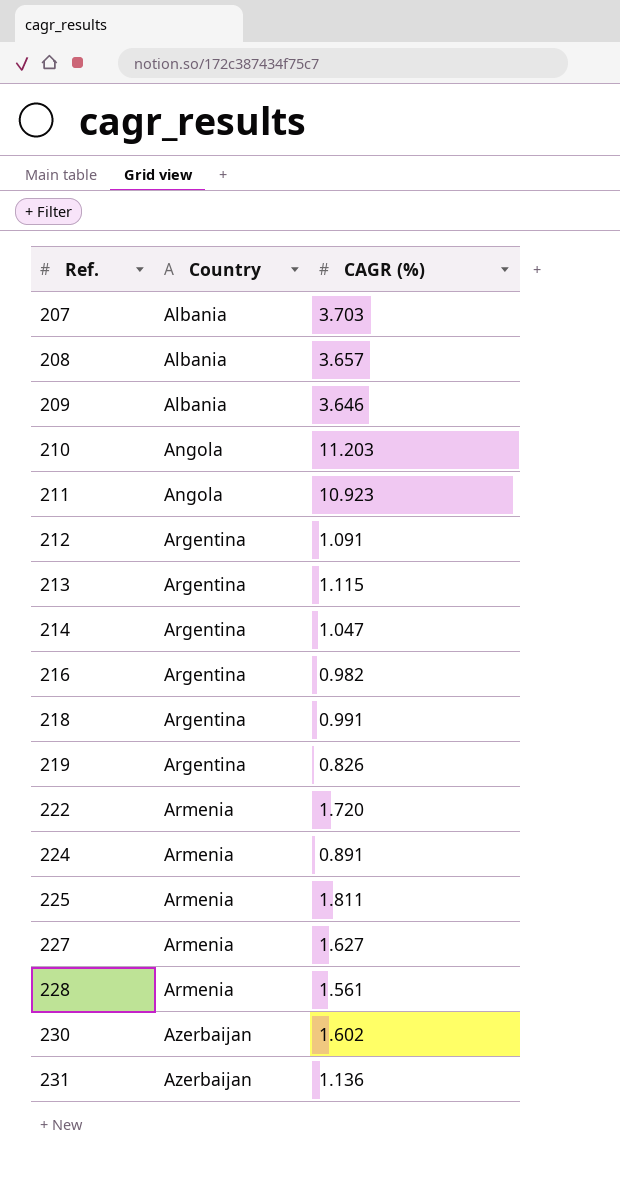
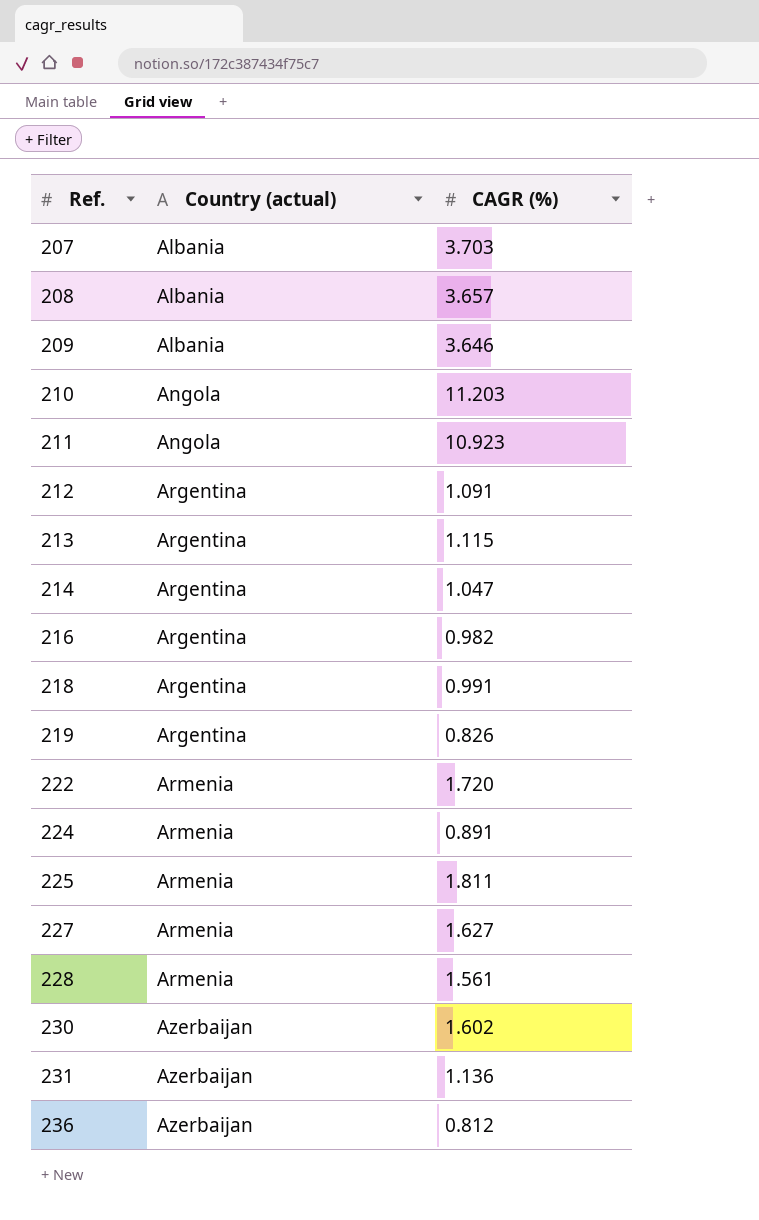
column name: Country -> Country (actual)
row 236: none -> Azerbaijan | 0.812

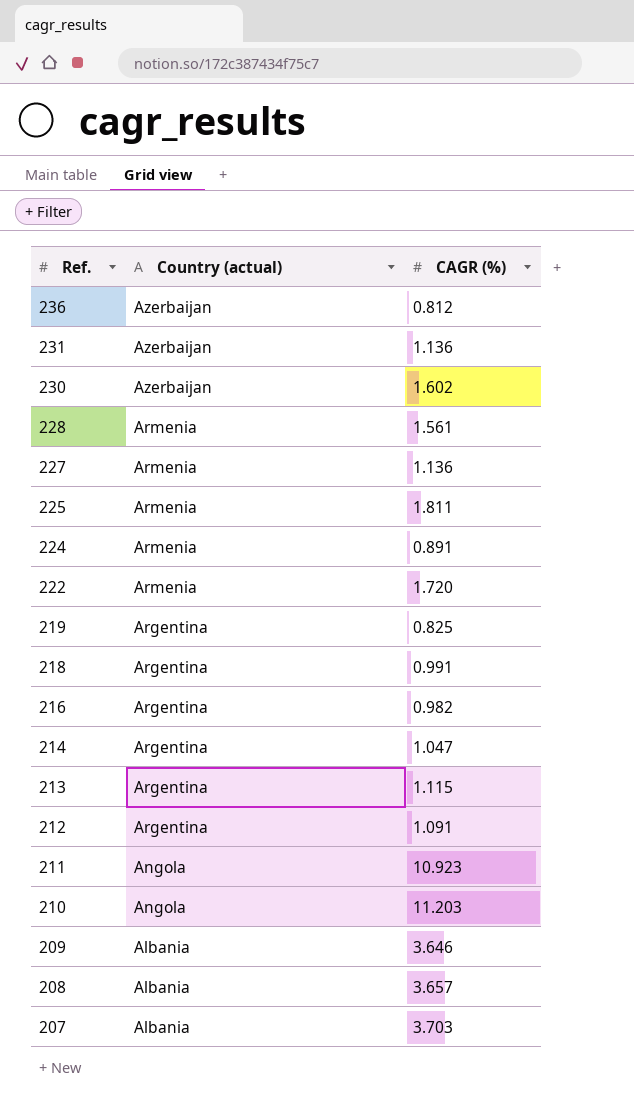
row order: Ref. ascending -> Ref. descending
227 | CAGR (%): 1.627 -> 1.136
219 | CAGR (%): 0.826 -> 0.825

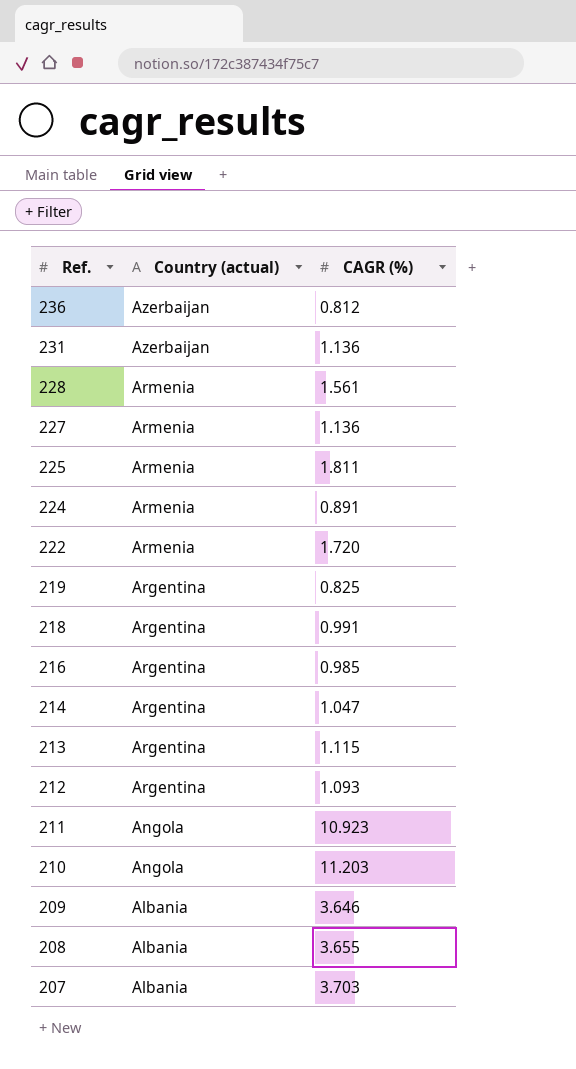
row 230: Azerbaijan | 1.602 -> none
216 | CAGR (%): 0.982 -> 0.985
212 | CAGR (%): 1.091 -> 1.093
208 | CAGR (%): 3.657 -> 3.655

